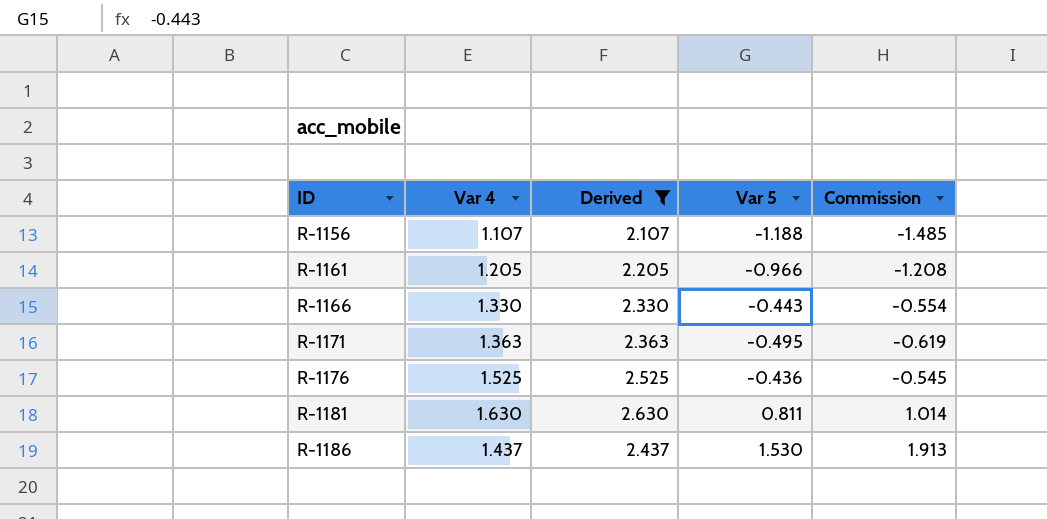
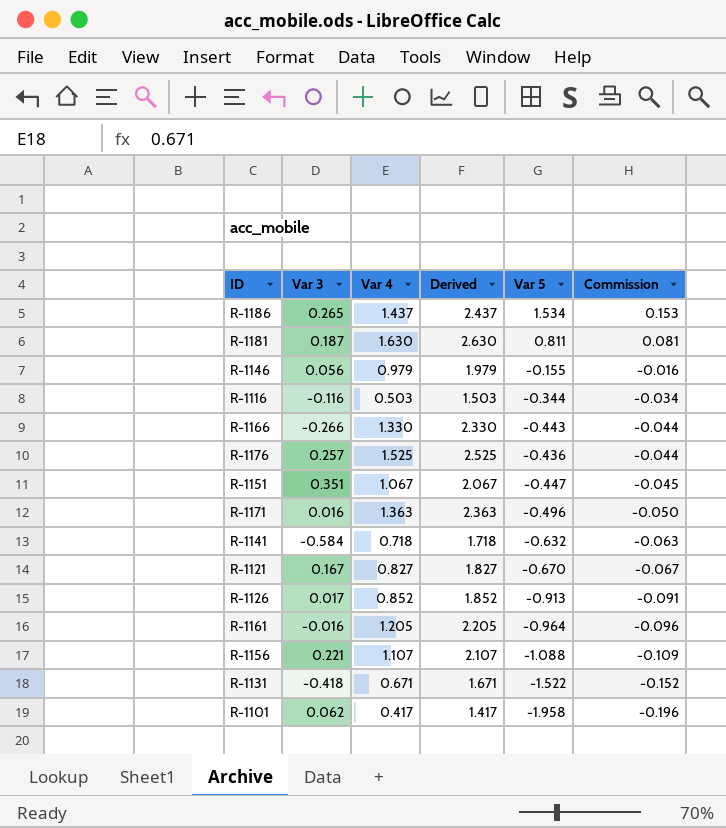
filter: Derived >= 2.107 -> none
row order: ID ascending -> Commission descending
column Var 3 | position: none -> 2
column Commission | formula: [Var 5] * 1.25 -> [Var 5] * 0.1
R-1186 | Var 5: 1.530 -> 1.534
R-1171 | Var 5: -0.495 -> -0.496
R-1161 | Var 5: -0.966 -> -0.964
R-1156 | Var 5: -1.188 -> -1.088

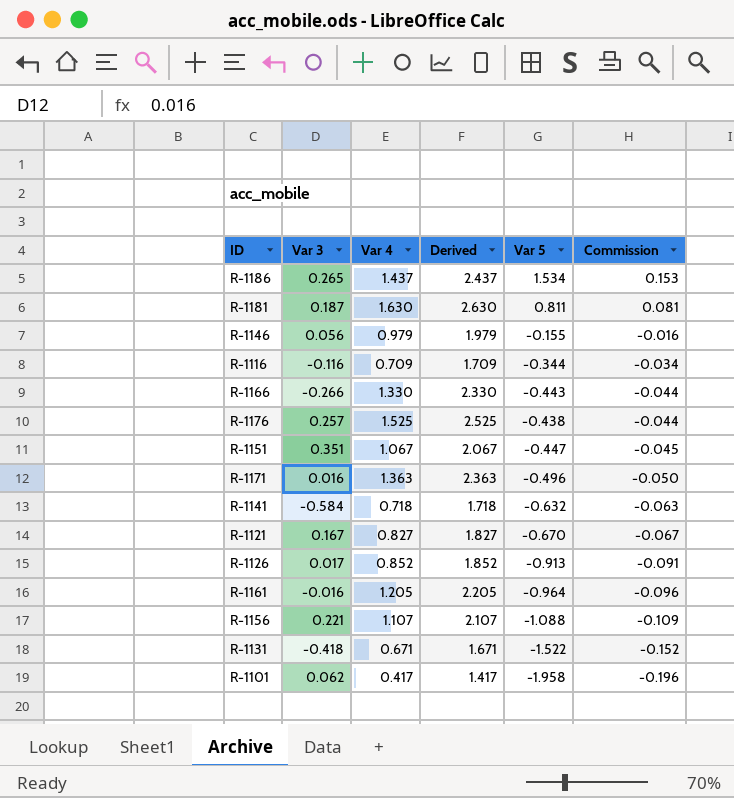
R-1116 | Var 4: 0.503 -> 0.709
R-1116 | Derived: 1.503 -> 1.709
R-1176 | Var 5: -0.436 -> -0.438

